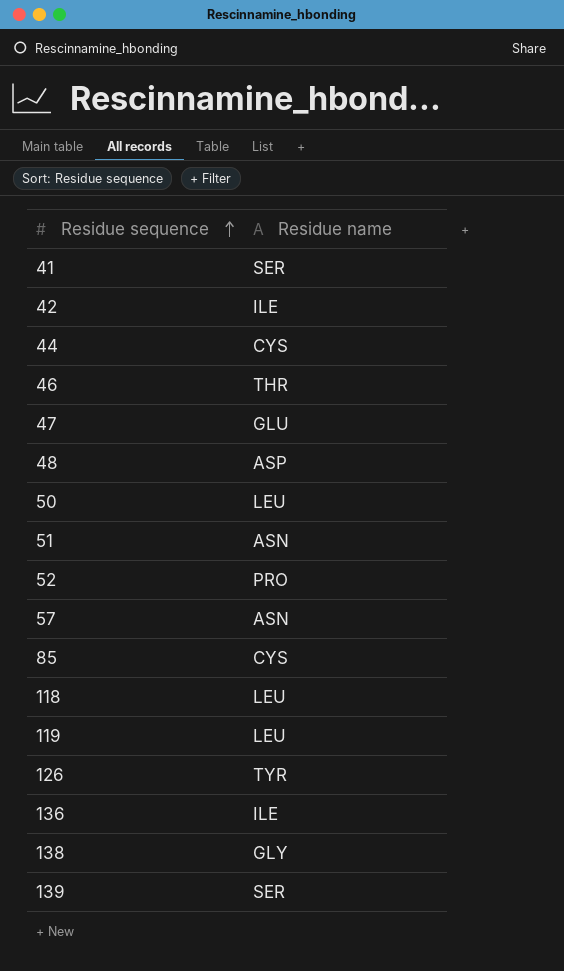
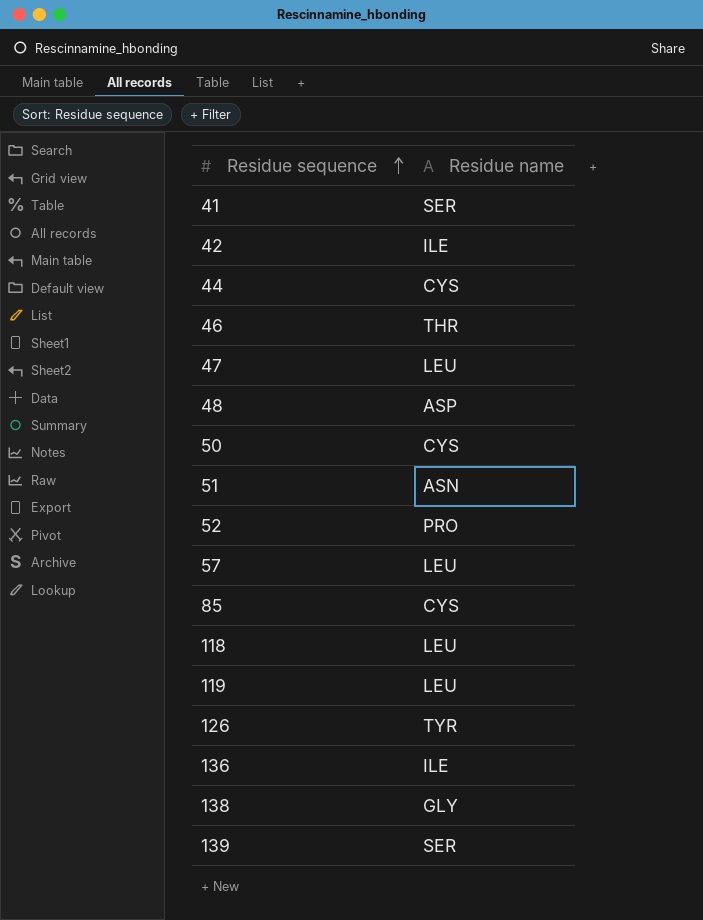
47 | Residue name: GLU -> LEU
50 | Residue name: LEU -> CYS
57 | Residue name: ASN -> LEU

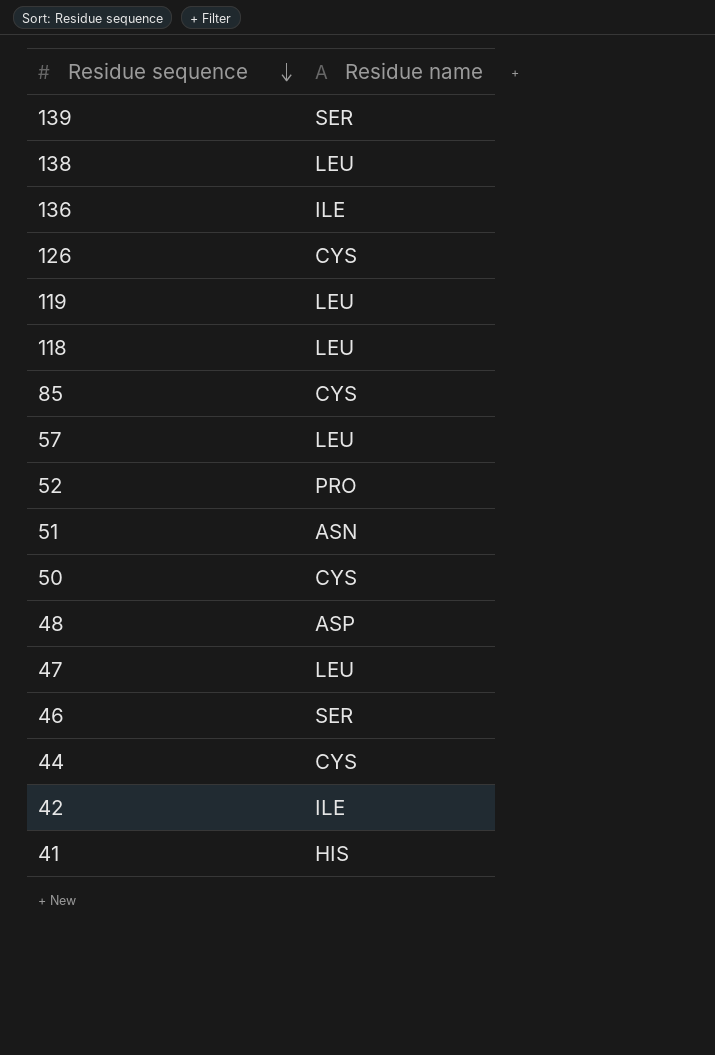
row order: Residue sequence ascending -> Residue sequence descending
138 | Residue name: GLY -> LEU
126 | Residue name: TYR -> CYS
46 | Residue name: THR -> SER
41 | Residue name: SER -> HIS

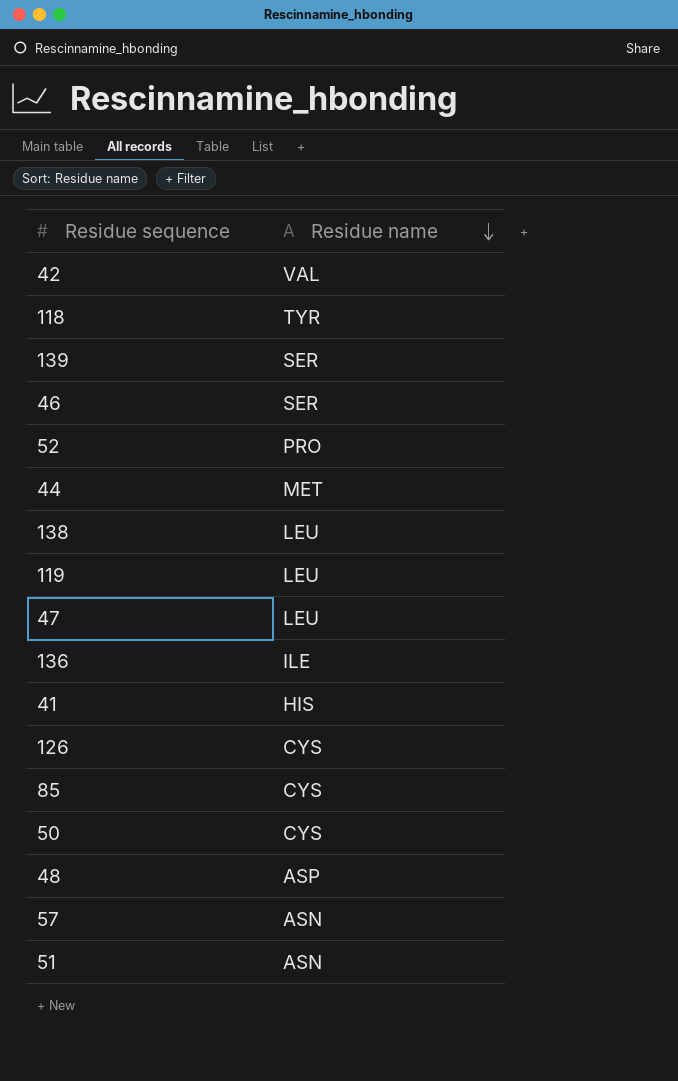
row order: Residue sequence descending -> Residue name descending
42 | Residue name: ILE -> VAL
118 | Residue name: LEU -> TYR
44 | Residue name: CYS -> MET
57 | Residue name: LEU -> ASN

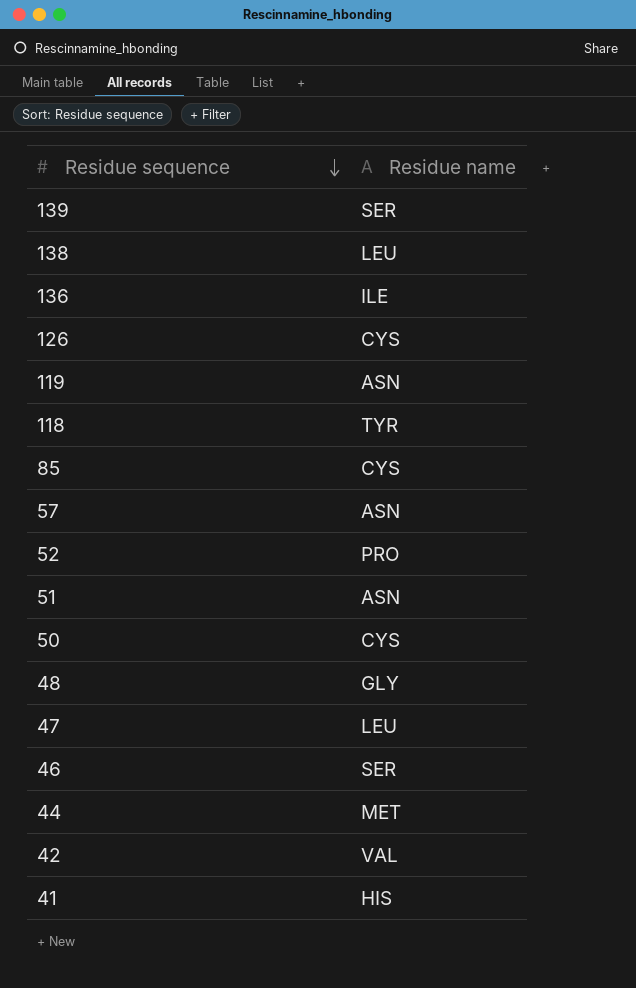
row order: Residue name descending -> Residue sequence descending
119 | Residue name: LEU -> ASN
48 | Residue name: ASP -> GLY

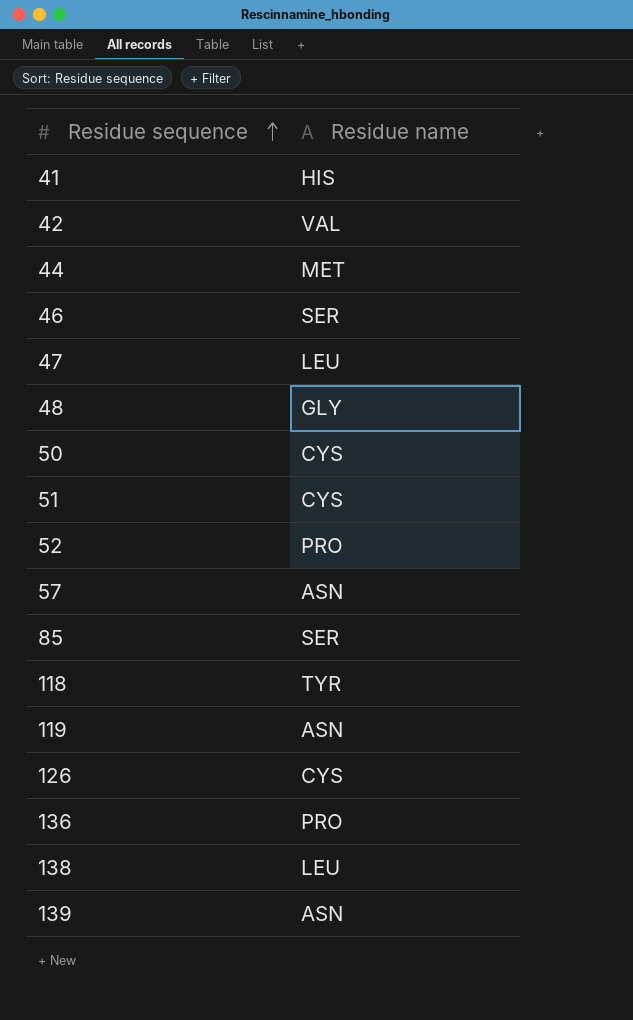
row order: Residue sequence descending -> Residue sequence ascending
51 | Residue name: ASN -> CYS
85 | Residue name: CYS -> SER
136 | Residue name: ILE -> PRO
139 | Residue name: SER -> ASN

